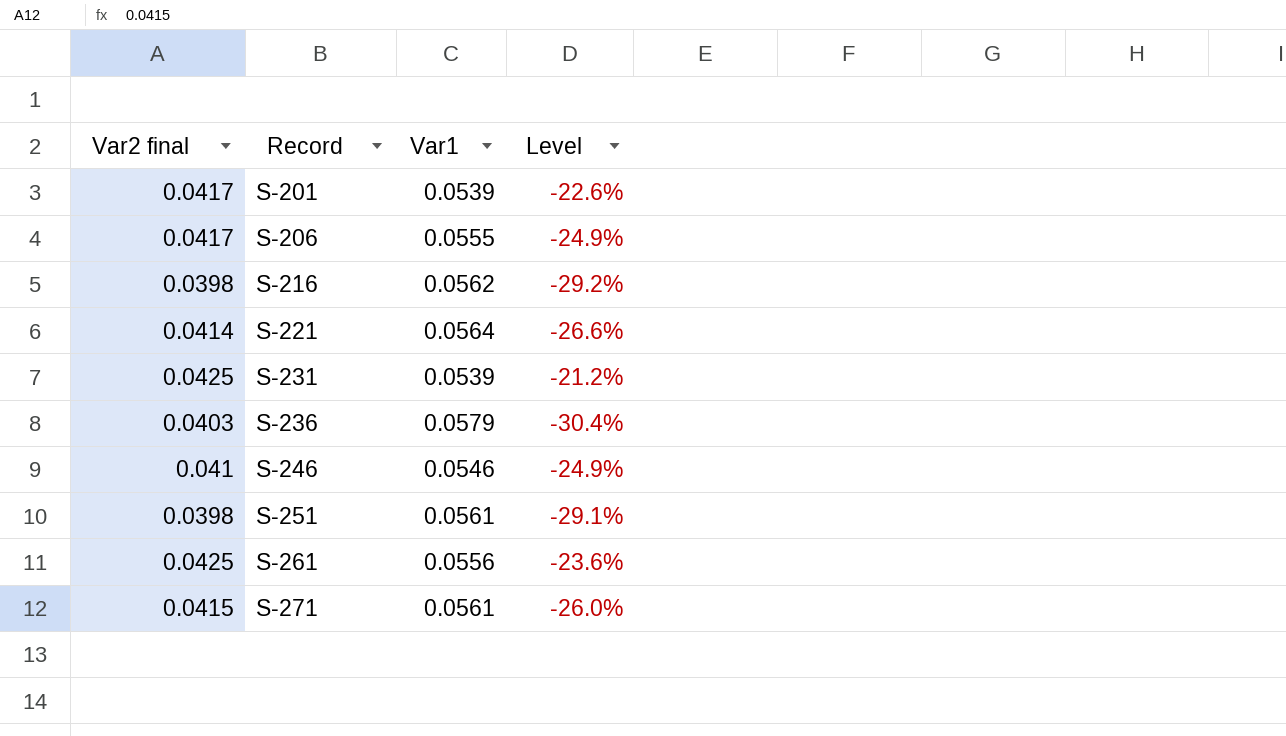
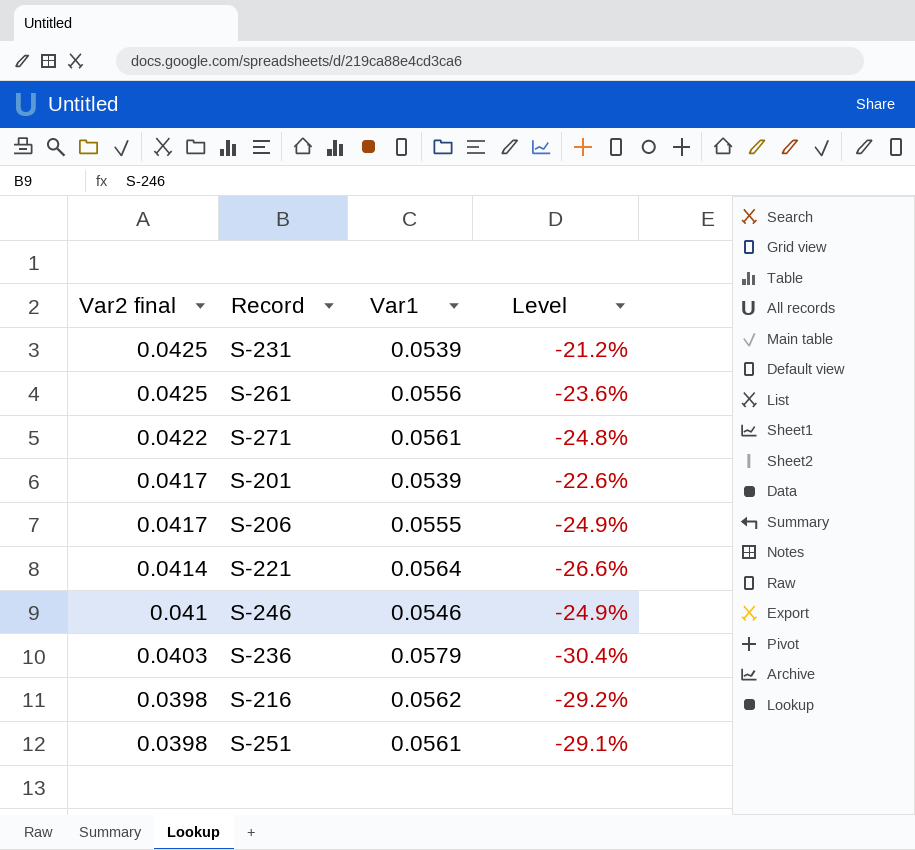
row order: Record ascending -> Var2 final descending
S-271 | Var2 final: 0.0415 -> 0.0422
S-271 | Level: -26.0% -> -24.8%

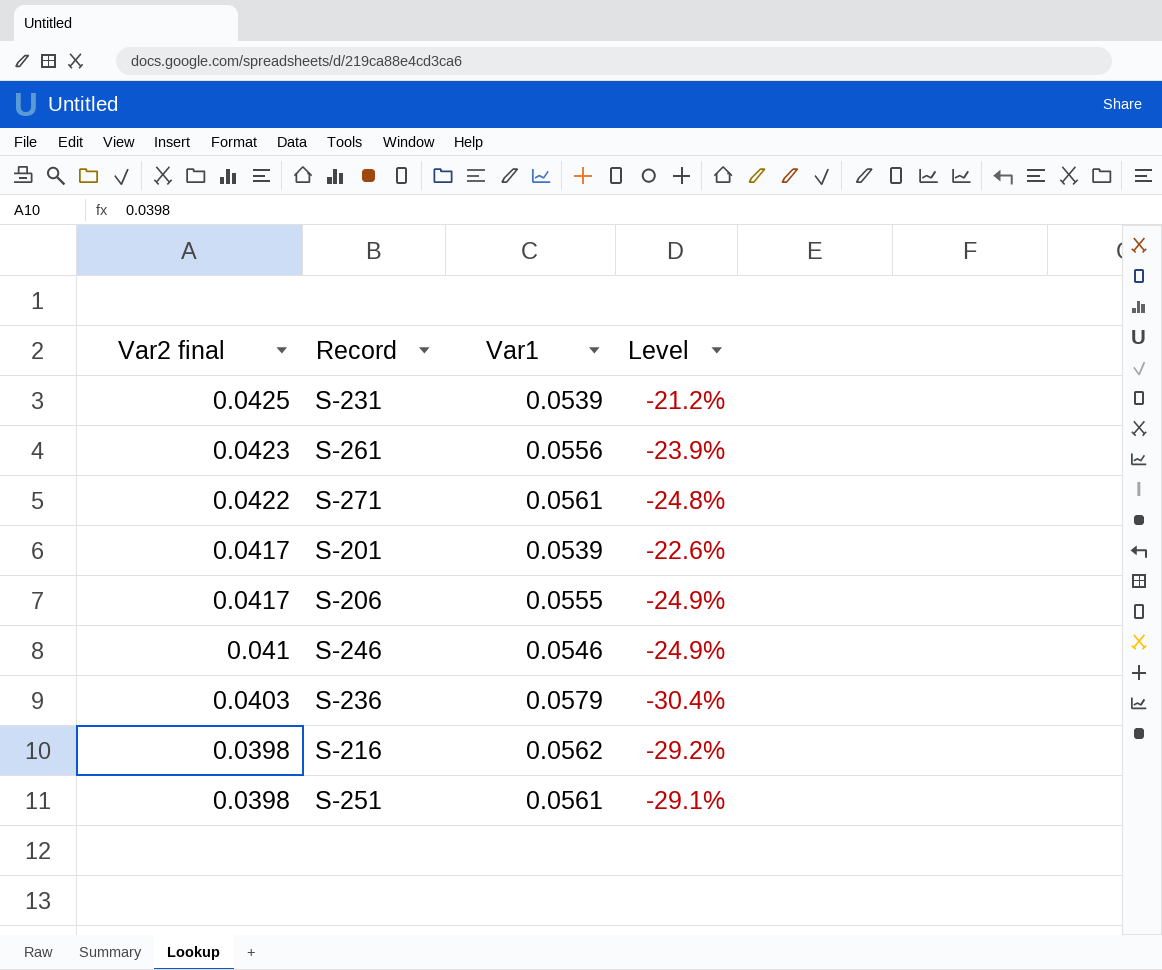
row S-221: 0.0414 | 0.0564 | -26.6% -> none
S-261 | Var2 final: 0.0425 -> 0.0423
S-261 | Level: -23.6% -> -23.9%

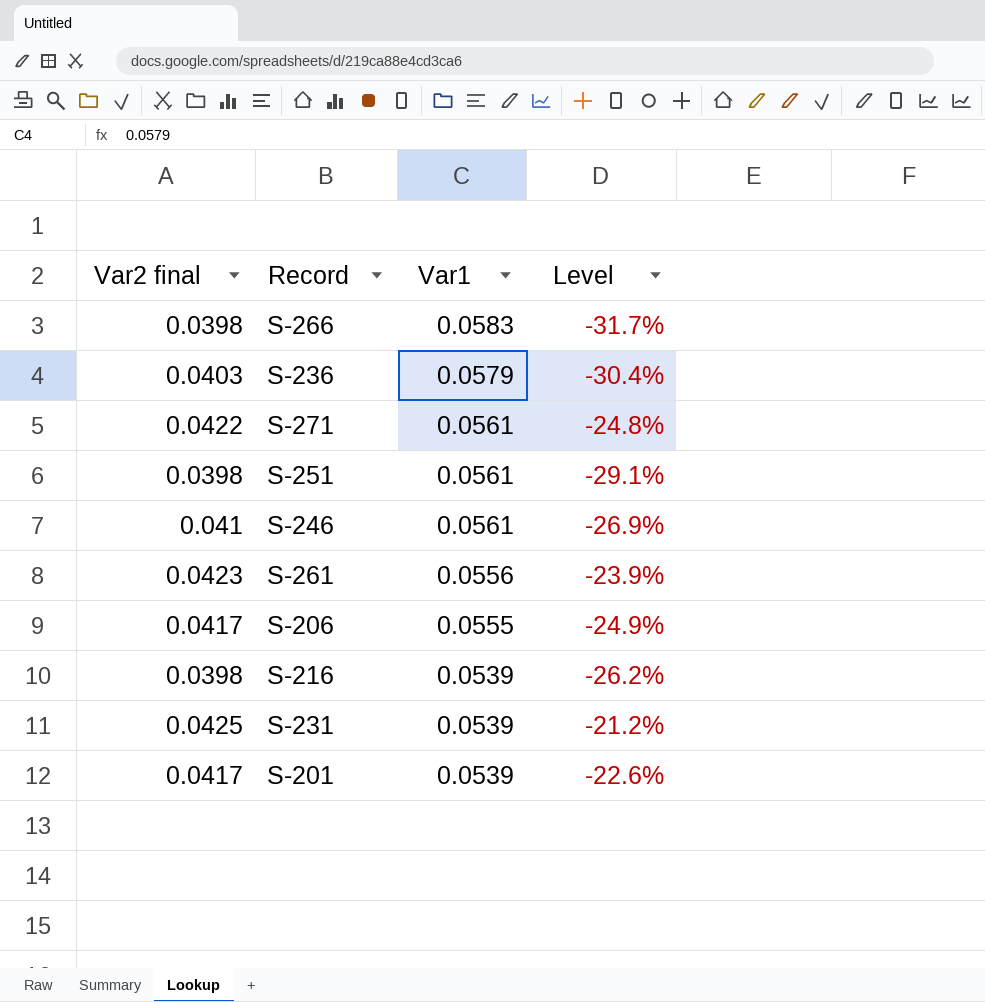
row order: Var2 final descending -> Var1 descending
row S-266: none -> 0.0398 | 0.0583 | -31.7%
S-246 | Var1: 0.0546 -> 0.0561
S-246 | Level: -24.9% -> -26.9%
S-216 | Var1: 0.0562 -> 0.0539
S-216 | Level: -29.2% -> -26.2%

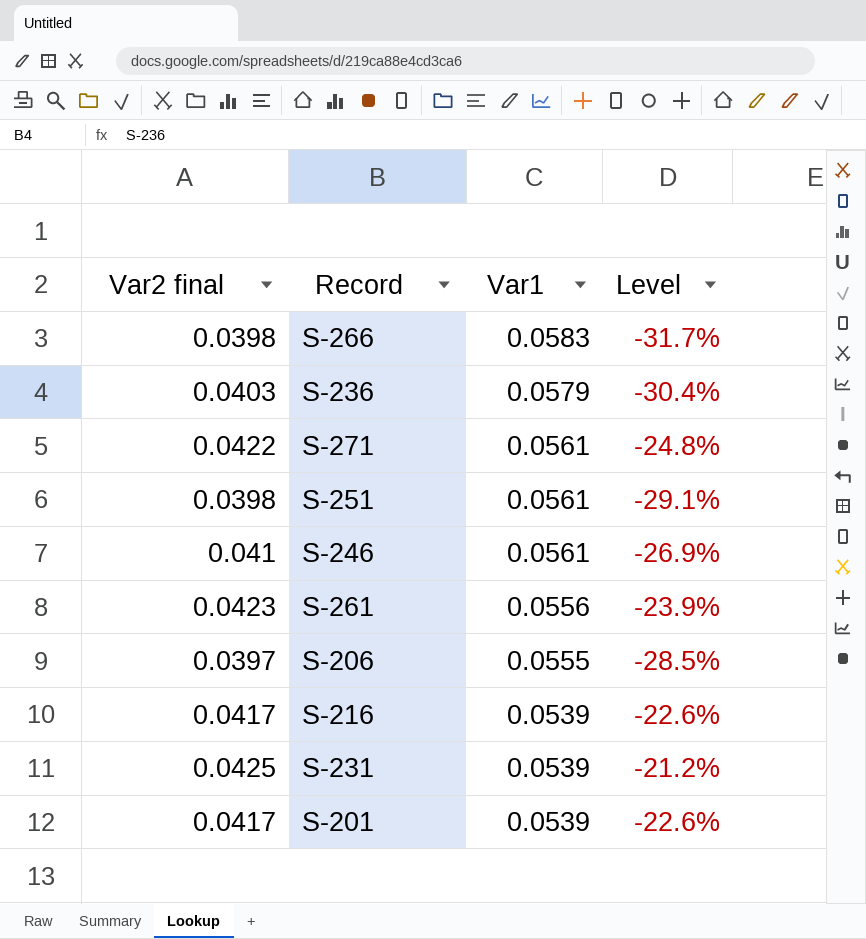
S-206 | Var2 final: 0.0417 -> 0.0397
S-206 | Level: -24.9% -> -28.5%
S-216 | Var2 final: 0.0398 -> 0.0417
S-216 | Level: -26.2% -> -22.6%

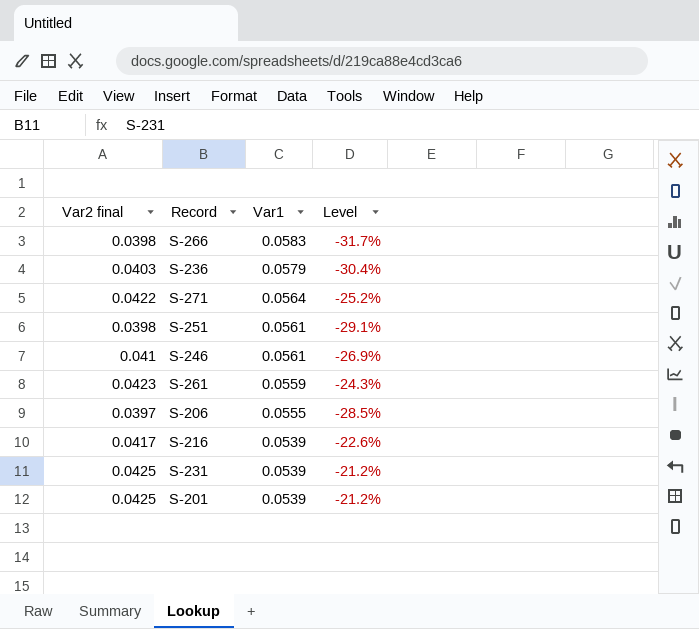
S-271 | Var1: 0.0561 -> 0.0564
S-271 | Level: -24.8% -> -25.2%
S-261 | Var1: 0.0556 -> 0.0559
S-261 | Level: -23.9% -> -24.3%
S-201 | Var2 final: 0.0417 -> 0.0425
S-201 | Level: -22.6% -> -21.2%

